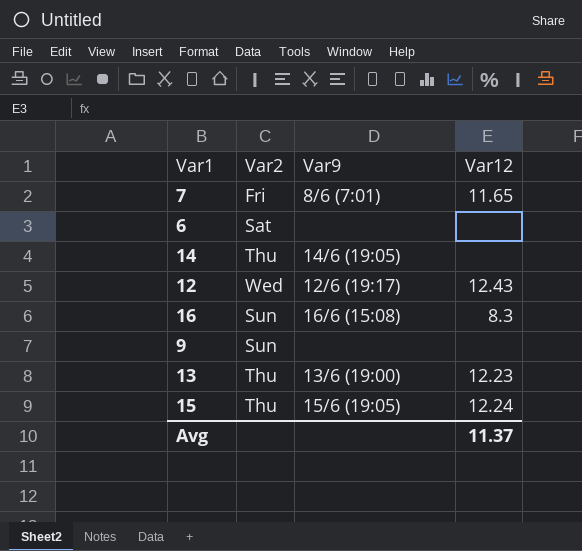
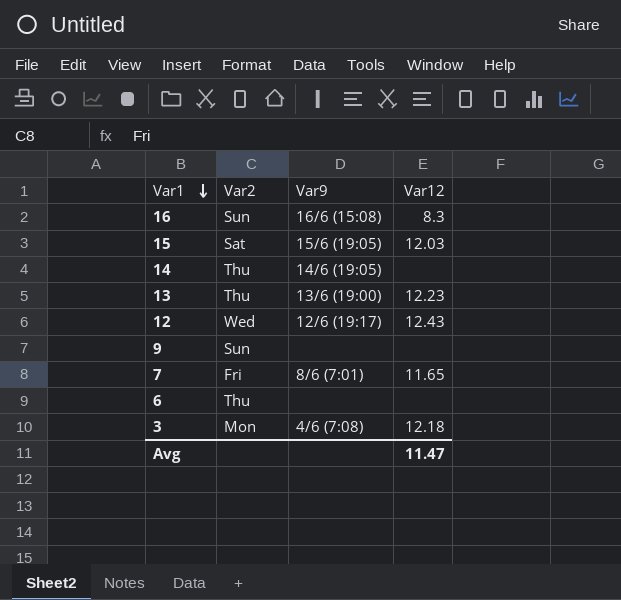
row order: none -> Var1 descending
15 | Var2: Thu -> Sat
15 | Var12: 12.24 -> 12.03
6 | Var2: Sat -> Thu
row 3: none -> Mon | 4/6 (7:08) | 12.18
Avg | Var12: 11.37 -> 11.47

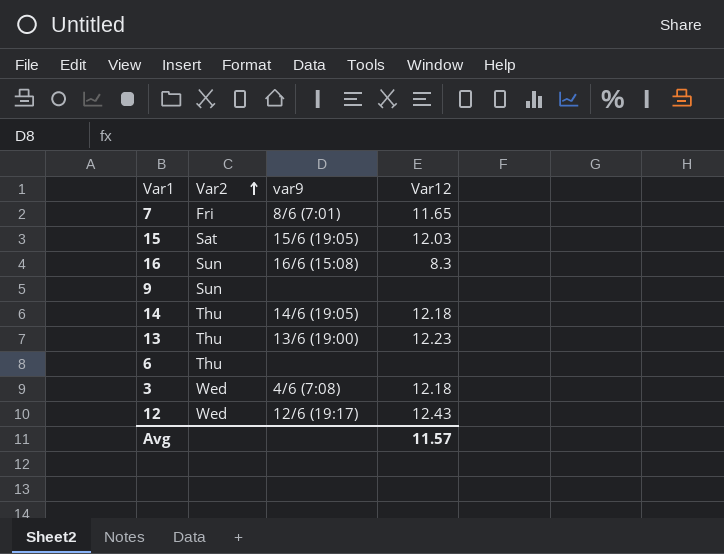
row order: Var1 descending -> Var2 ascending
column name: Var9 -> var9
14 | Var12: none -> 12.18
3 | Var2: Mon -> Wed
Avg | Var12: 11.47 -> 11.57

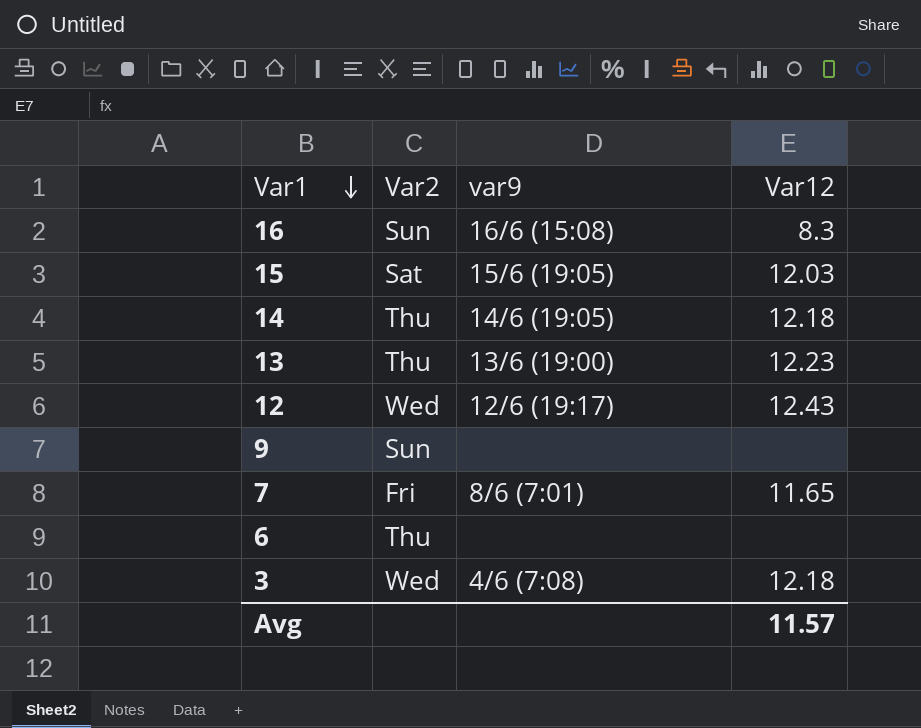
row order: Var2 ascending -> Var1 descending

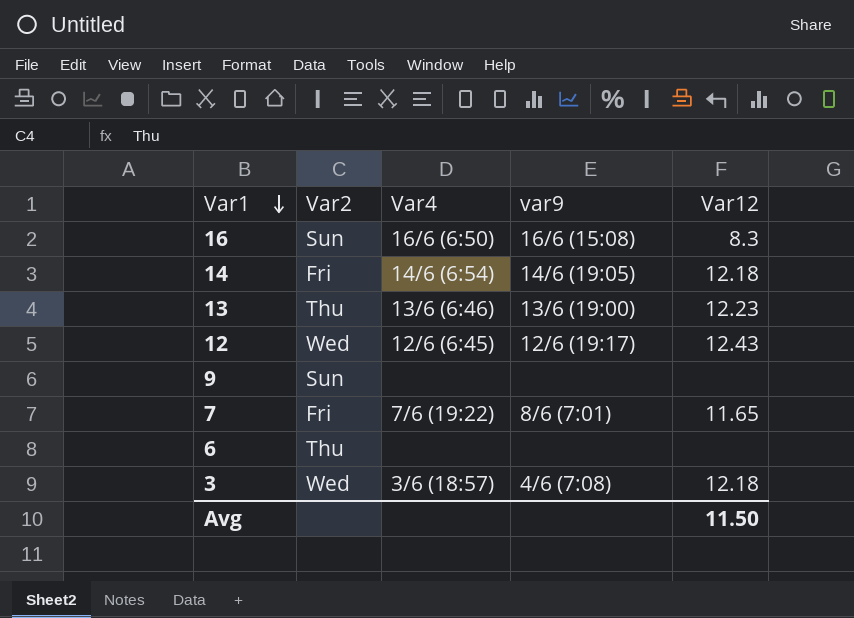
column Var4 | position: none -> 3
row 15: Sat | 15/6 (19:05) | 12.03 -> none
14 | Var2: Thu -> Fri
Avg | Var12: 11.57 -> 11.50

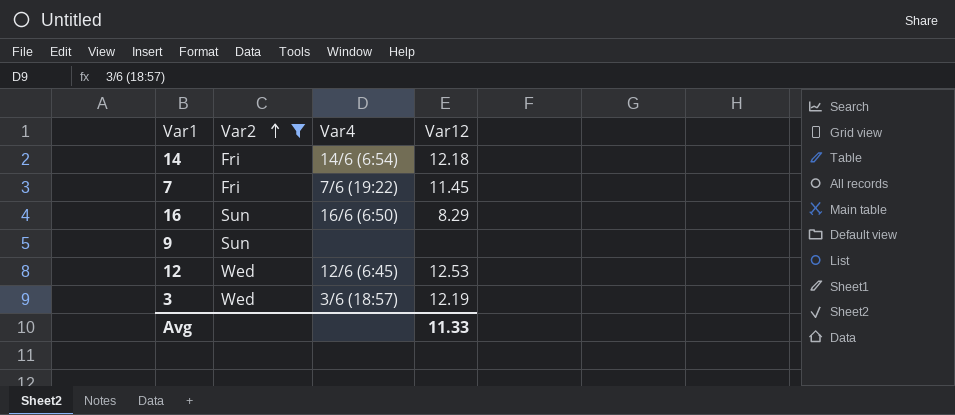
filter: none -> Var2 != Thu
row order: Var1 descending -> Var2 ascending
column var9 | position: 4 -> none
7 | Var12: 11.65 -> 11.45
16 | Var12: 8.3 -> 8.29
12 | Var12: 12.43 -> 12.53
3 | Var12: 12.18 -> 12.19
Avg | Var12: 11.50 -> 11.33

